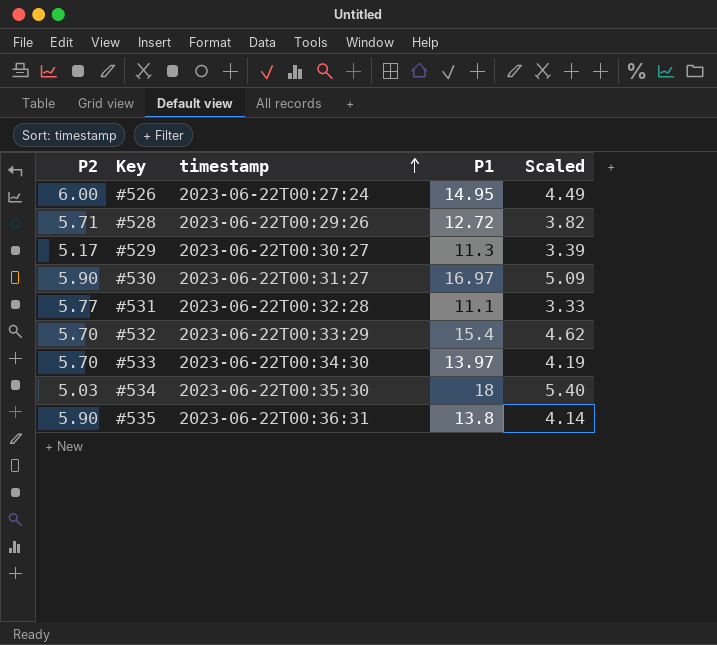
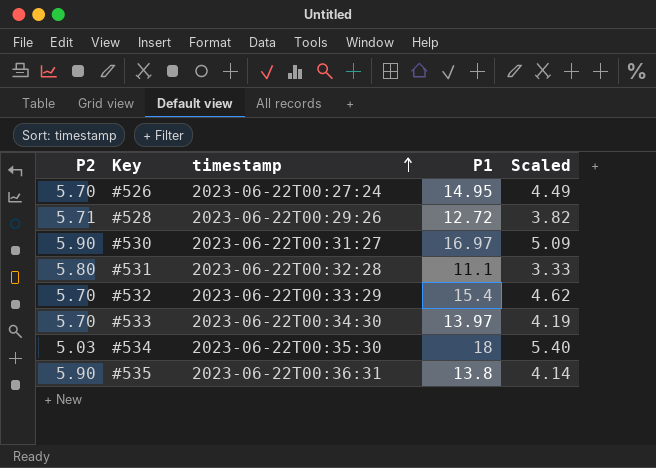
row #529: 5.17 | 2023-06-22T00:30:27 | 11.3 | 3.39 -> none
#526 | P2: 6.00 -> 5.70
#531 | P2: 5.77 -> 5.80

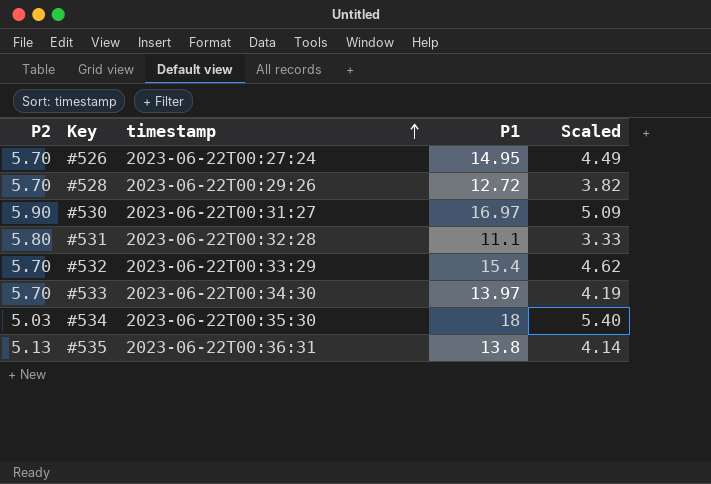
#528 | P2: 5.71 -> 5.70
#535 | P2: 5.90 -> 5.13

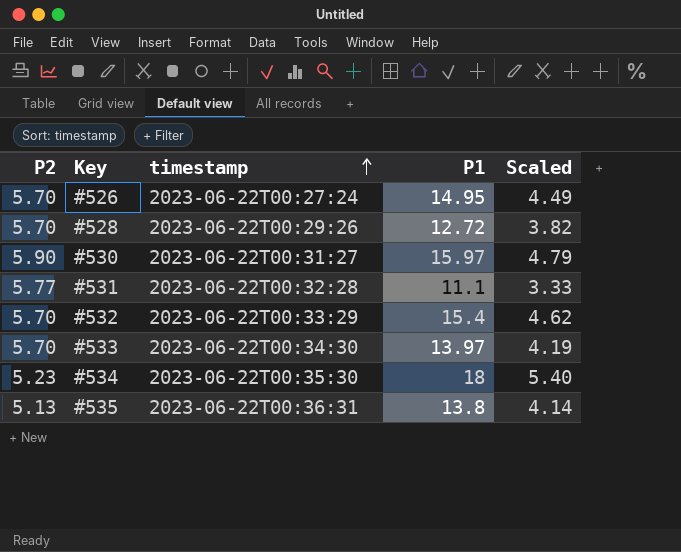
#530 | P1: 16.97 -> 15.97
#530 | Scaled: 5.09 -> 4.79
#531 | P2: 5.80 -> 5.77
#534 | P2: 5.03 -> 5.23

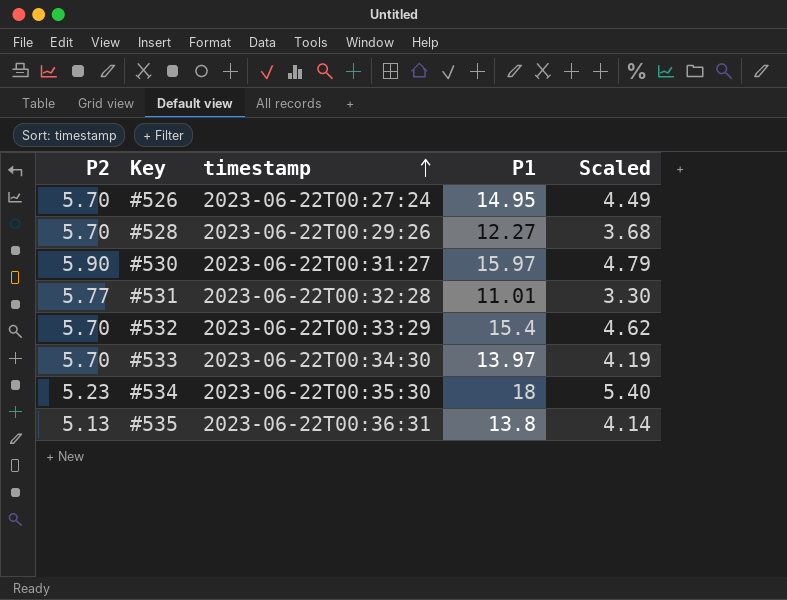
#528 | P1: 12.72 -> 12.27
#528 | Scaled: 3.82 -> 3.68
#531 | P1: 11.1 -> 11.01
#531 | Scaled: 3.33 -> 3.30

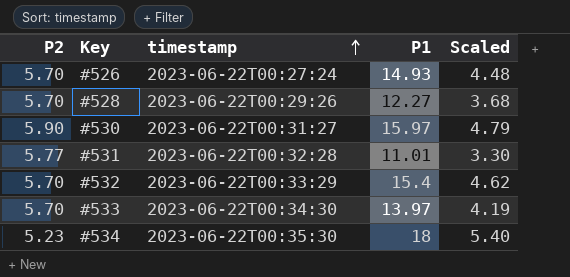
row #535: 5.13 | 2023-06-22T00:36:31 | 13.8 | 4.14 -> none
#526 | P1: 14.95 -> 14.93
#526 | Scaled: 4.49 -> 4.48

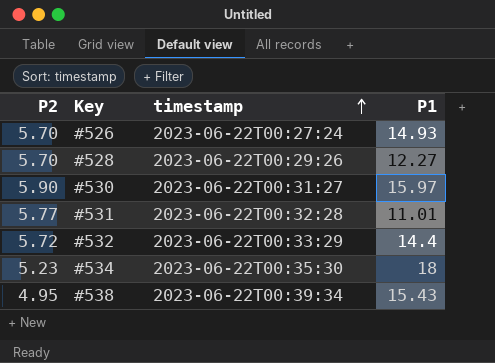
column Scaled | formula: [P1] * 0.3 -> none
row #533: 5.70 | 2023-06-22T00:34:30 | 13.97 | 4.19 -> none
#532 | P2: 5.70 -> 5.72
#532 | P1: 15.4 -> 14.4
row #538: none -> 4.95 | 2023-06-22T00:39:34 | 15.43

